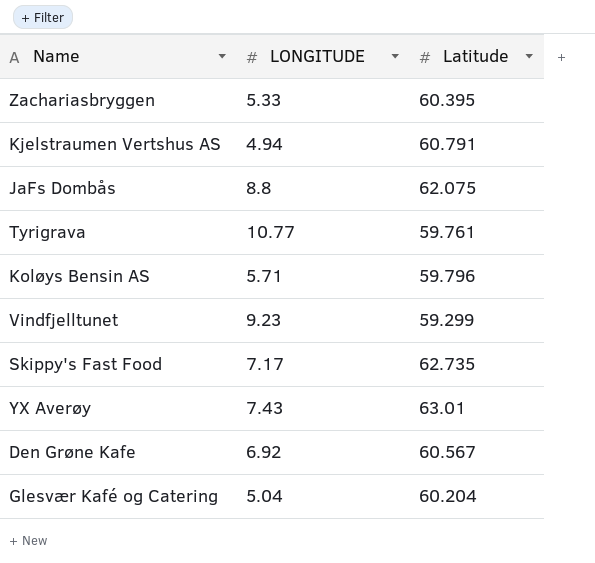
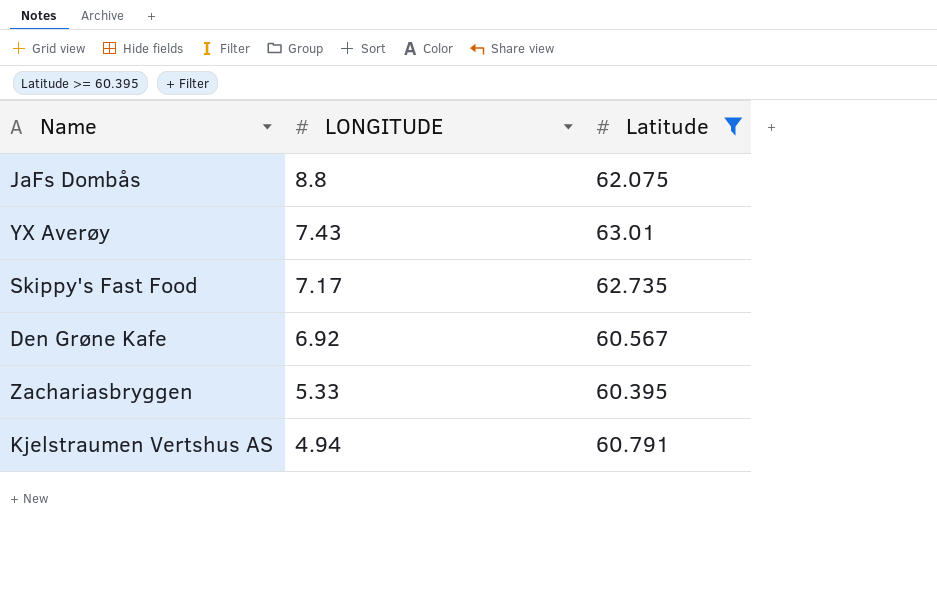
filter: none -> Latitude >= 60.395
row order: none -> LONGITUDE descending

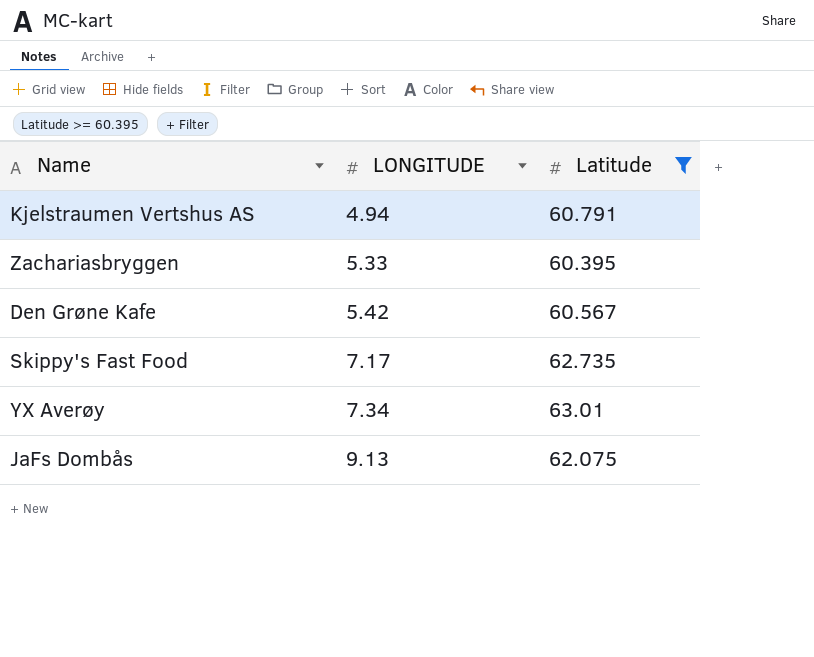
row order: LONGITUDE descending -> LONGITUDE ascending
Den Grøne Kafe | LONGITUDE: 6.92 -> 5.42
YX Averøy | LONGITUDE: 7.43 -> 7.34
JaFs Dombås | LONGITUDE: 8.8 -> 9.13

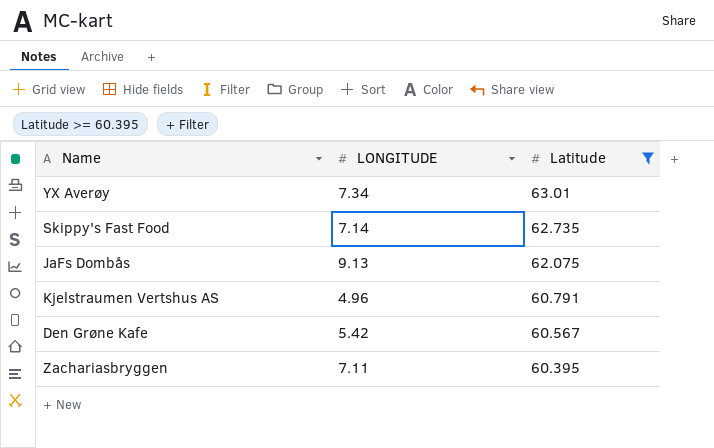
row order: LONGITUDE ascending -> Latitude descending
Skippy's Fast Food | LONGITUDE: 7.17 -> 7.14
Kjelstraumen Vertshus AS | LONGITUDE: 4.94 -> 4.96
Zachariasbryggen | LONGITUDE: 5.33 -> 7.11

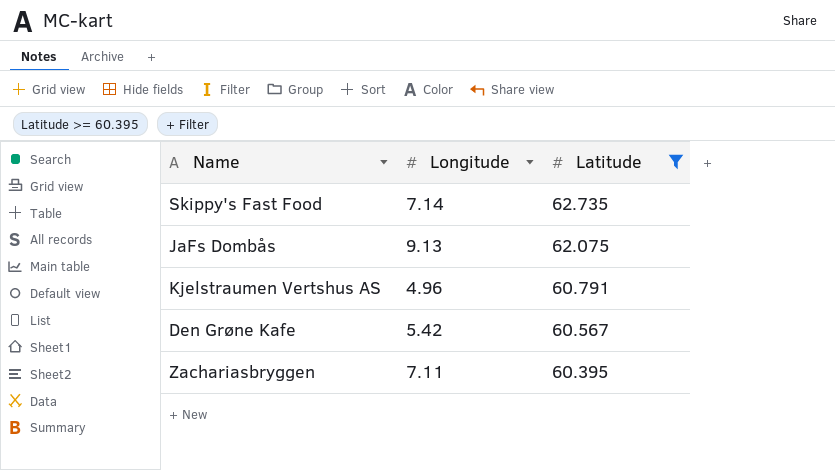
column name: LONGITUDE -> Longitude
row YX Averøy: 7.34 | 63.01 -> none

